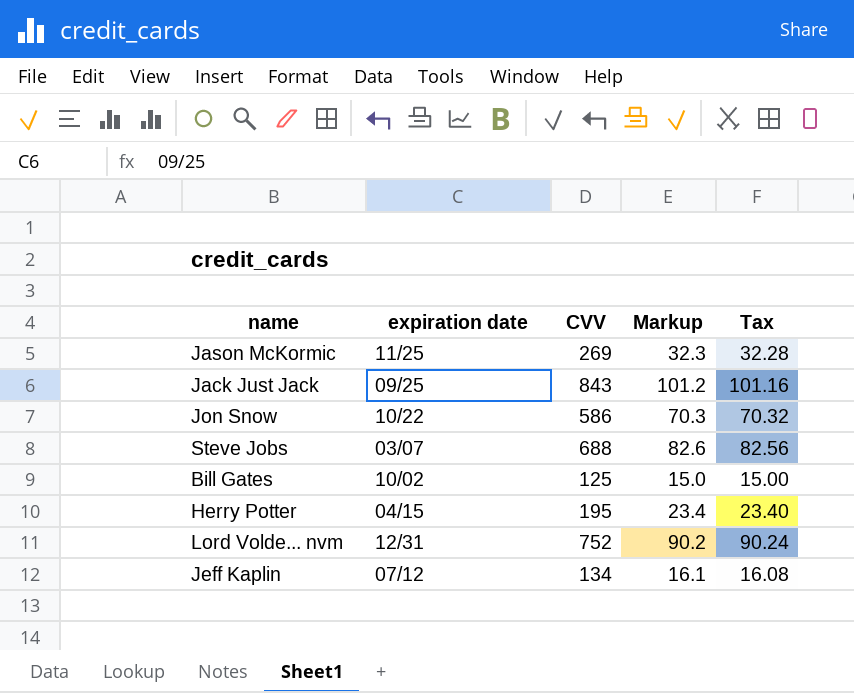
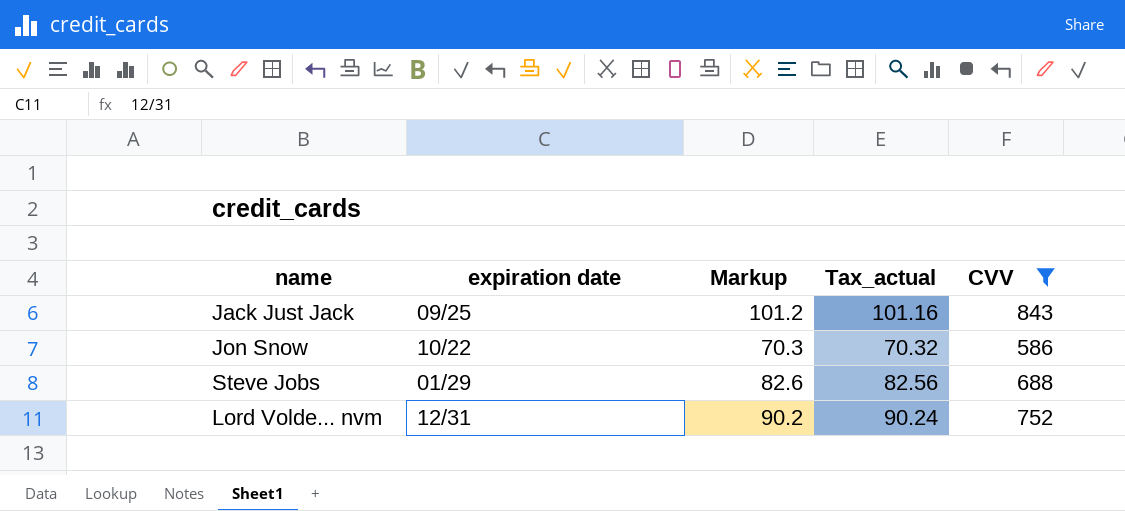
filter: none -> CVV >= 586
column name: Tax -> Tax_actual
column CVV | position: 3 -> 5
Steve Jobs | expiration date: 03/07 -> 01/29

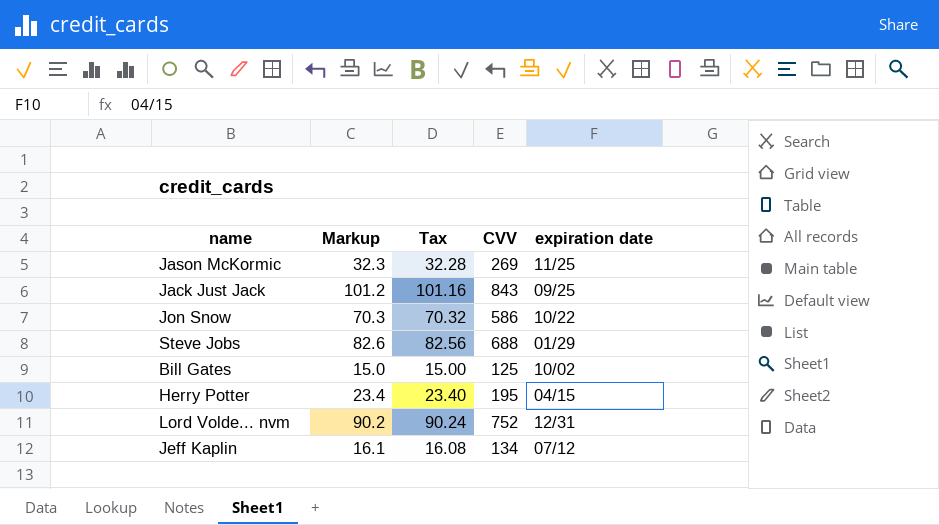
filter: CVV >= 586 -> none
column name: Tax_actual -> Tax
column expiration date | position: 2 -> 5

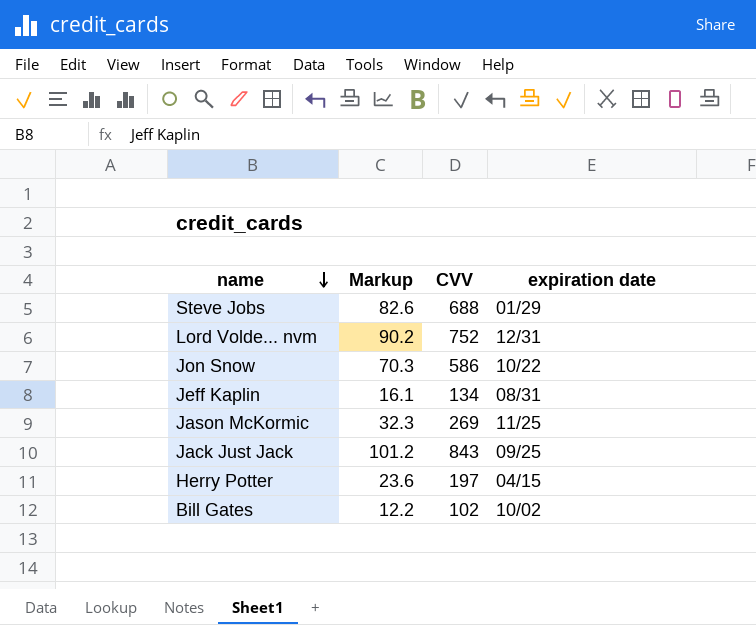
row order: none -> name descending
column Tax | formula: [CVV] * 0.12 -> none
Jeff Kaplin | expiration date: 07/12 -> 08/31
Herry Potter | Markup: 23.4 -> 23.6
Herry Potter | CVV: 195 -> 197
Bill Gates | Markup: 15.0 -> 12.2
Bill Gates | CVV: 125 -> 102

